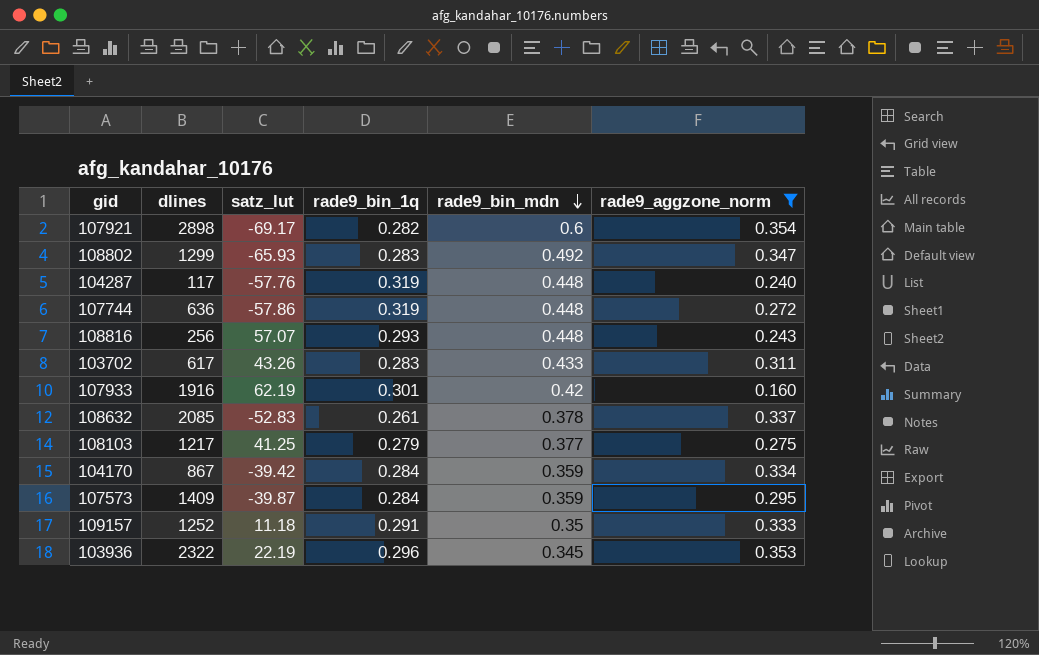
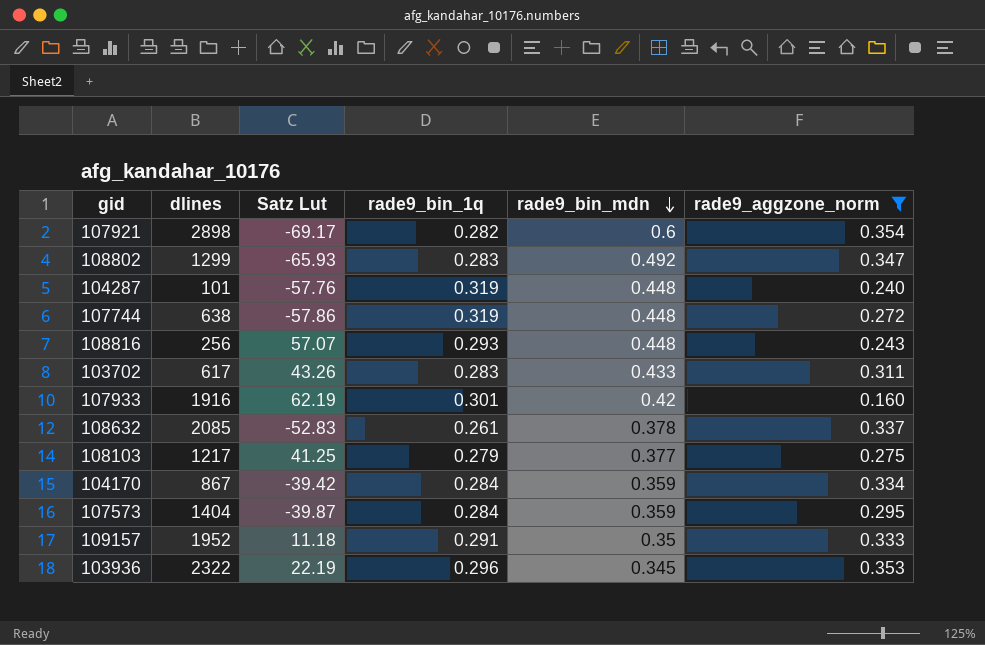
column name: satz_lut -> Satz Lut
104287 | dlines: 117 -> 101
107744 | dlines: 636 -> 638
107573 | dlines: 1409 -> 1404
109157 | dlines: 1252 -> 1952

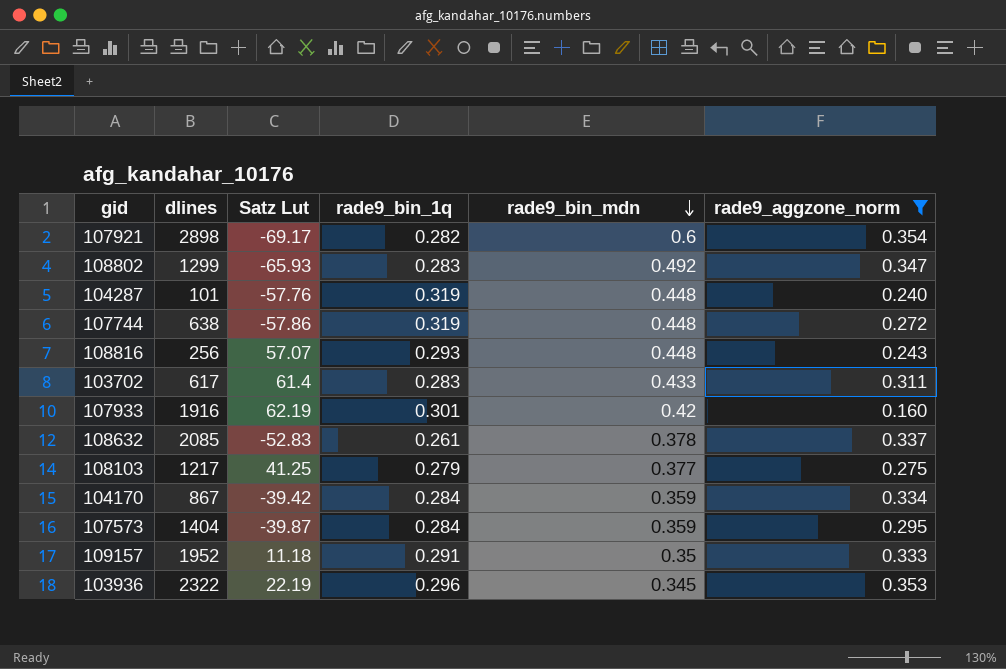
103702 | Satz Lut: 43.26 -> 61.4

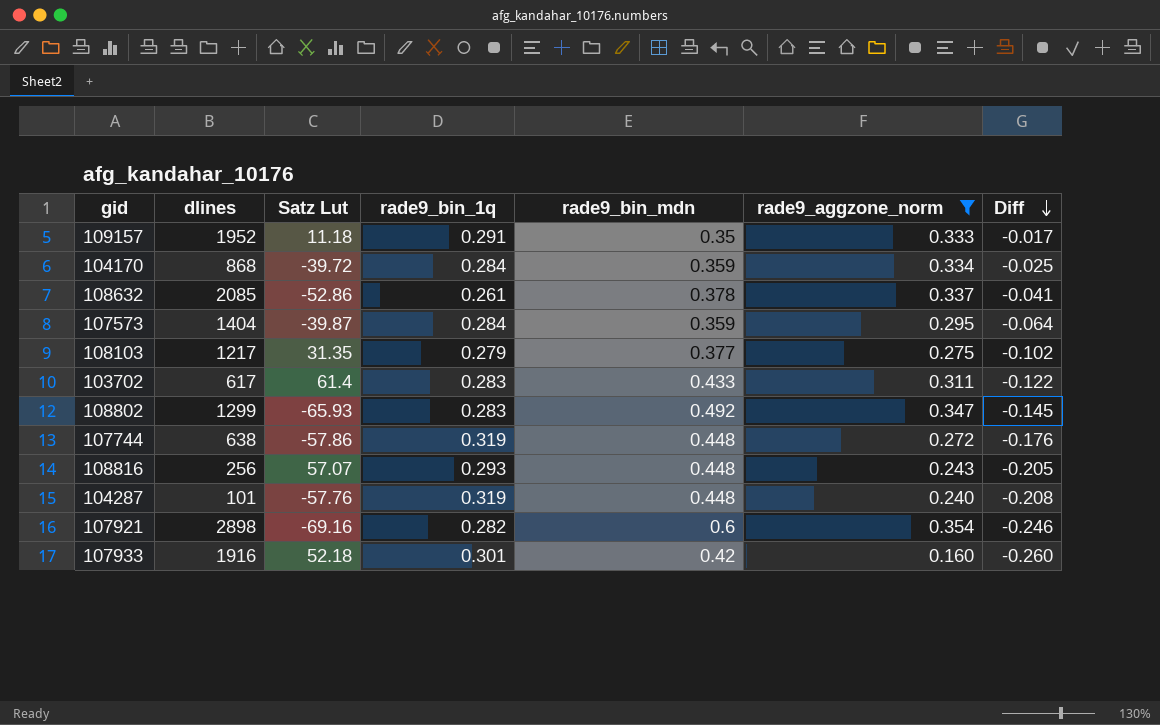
row order: rade9_bin_mdn descending -> Diff descending
column Diff | formula: none -> [rade9_aggzone_norm] - [rade9_bin_mdn]
row 103936: 2322 | 22.19 | 0.296 | 0.345 | 0.353 -> none
104170 | dlines: 867 -> 868
104170 | Satz Lut: -39.42 -> -39.72
108632 | Satz Lut: -52.83 -> -52.86
108103 | Satz Lut: 41.25 -> 31.35
107921 | Satz Lut: -69.17 -> -69.16
107933 | Satz Lut: 62.19 -> 52.18

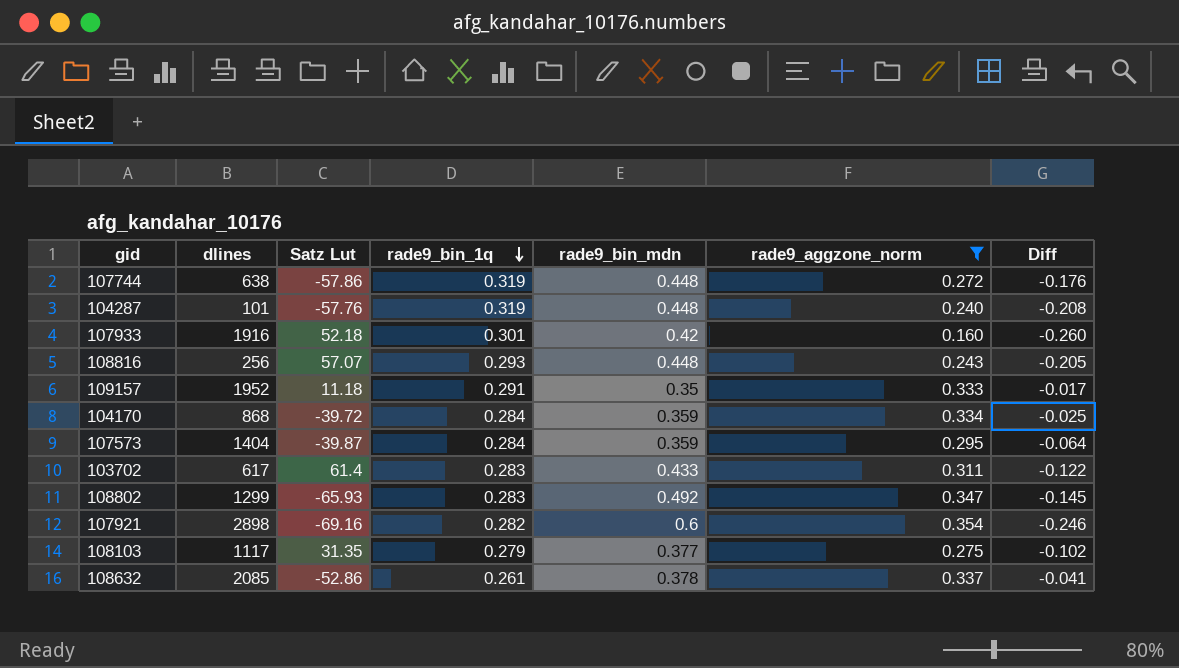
row order: Diff descending -> rade9_bin_1q descending
108103 | dlines: 1217 -> 1117

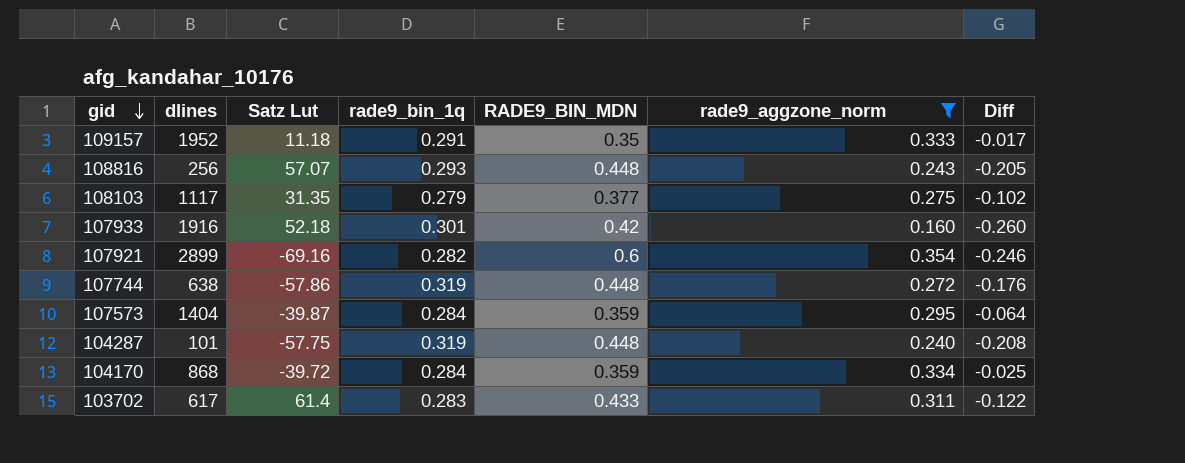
row order: rade9_bin_1q descending -> gid descending
column name: rade9_bin_mdn -> RADE9_BIN_MDN
row 108802: 1299 | -65.93 | 0.283 | 0.492 | 0.347 | -0.145 -> none
row 108632: 2085 | -52.86 | 0.261 | 0.378 | 0.337 | -0.041 -> none
107921 | dlines: 2898 -> 2899
104287 | Satz Lut: -57.76 -> -57.75

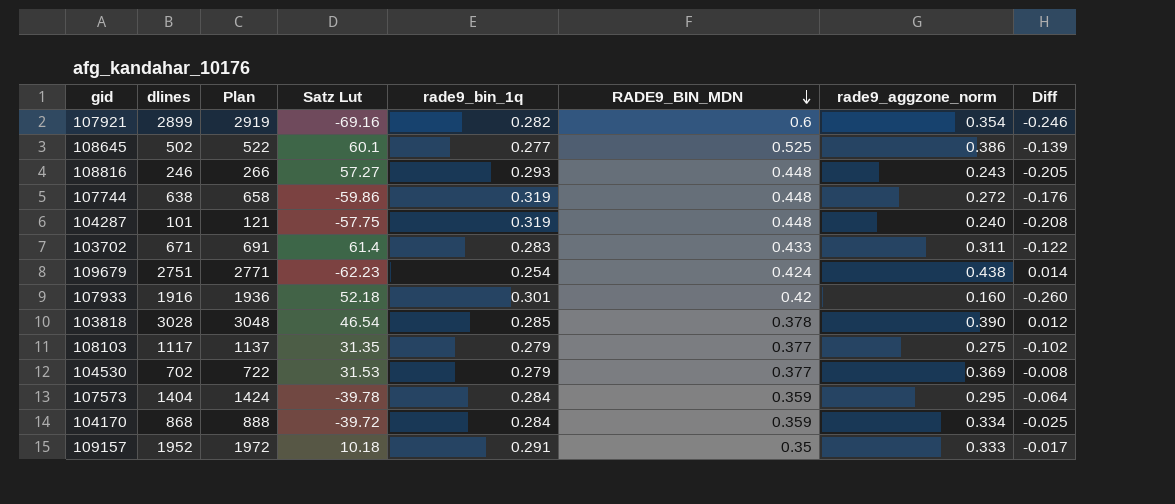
filter: rade9_aggzone_norm <= 0.354 -> none
row order: gid descending -> RADE9_BIN_MDN descending
column Plan | formula: none -> [dlines] + 20
108816 | dlines: 256 -> 246
108816 | Satz Lut: 57.07 -> 57.27
107744 | Satz Lut: -57.86 -> -59.86
103702 | dlines: 617 -> 671
107573 | Satz Lut: -39.87 -> -39.78
109157 | Satz Lut: 11.18 -> 10.18

